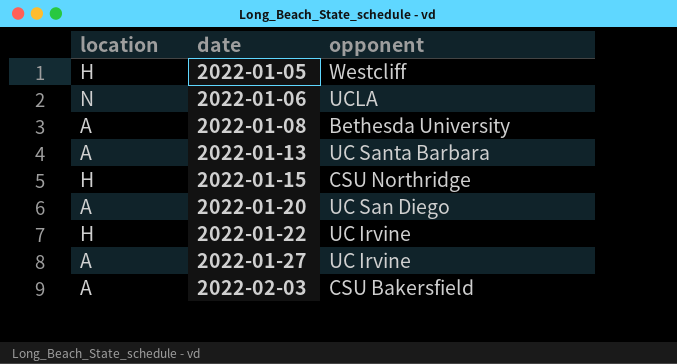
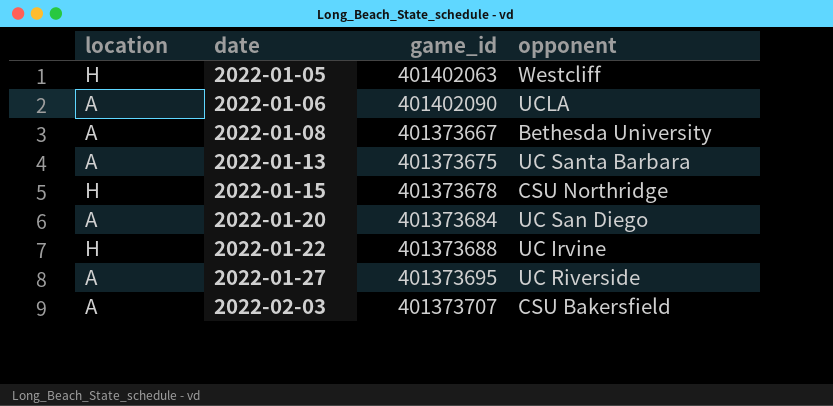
column game_id | position: none -> 3
2022-01-06 | location: N -> A
2022-01-27 | opponent: UC Irvine -> UC Riverside

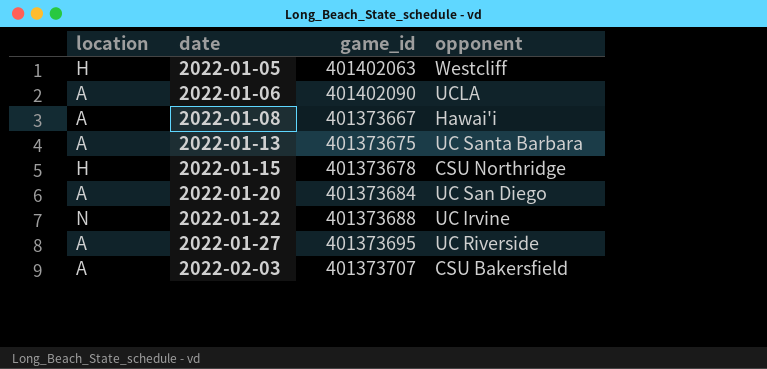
2022-01-08 | opponent: Bethesda University -> Hawai'i
2022-01-22 | location: H -> N

